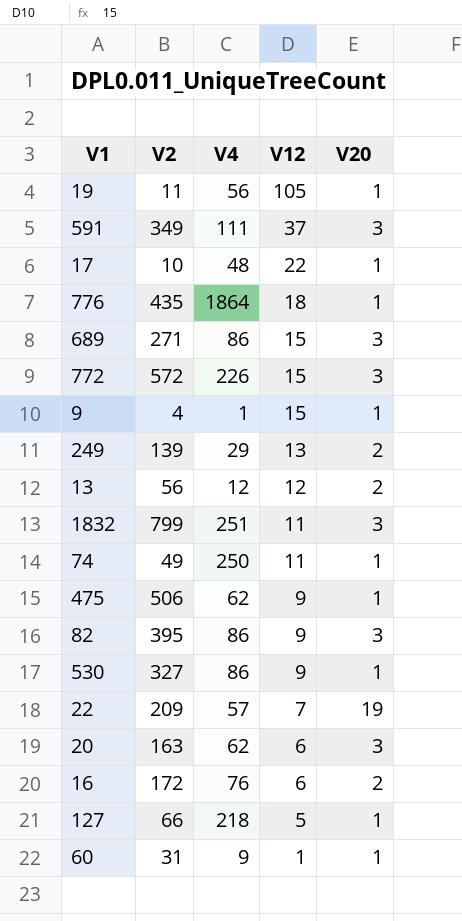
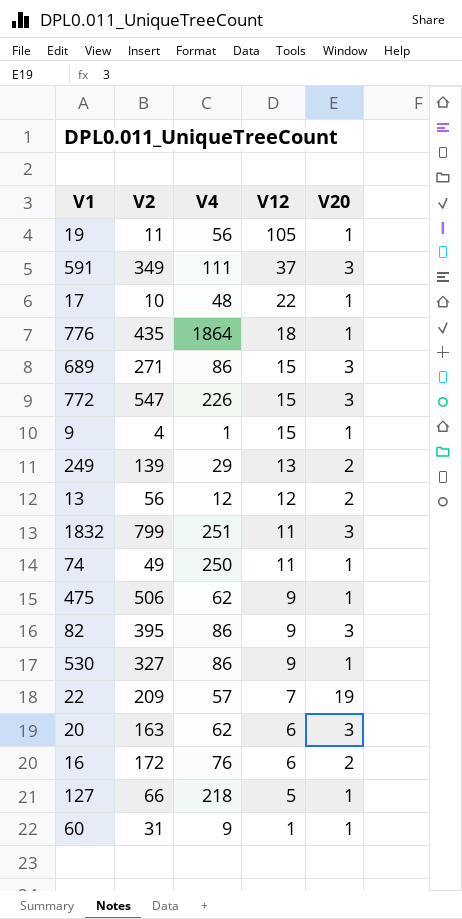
772 | V2: 572 -> 547

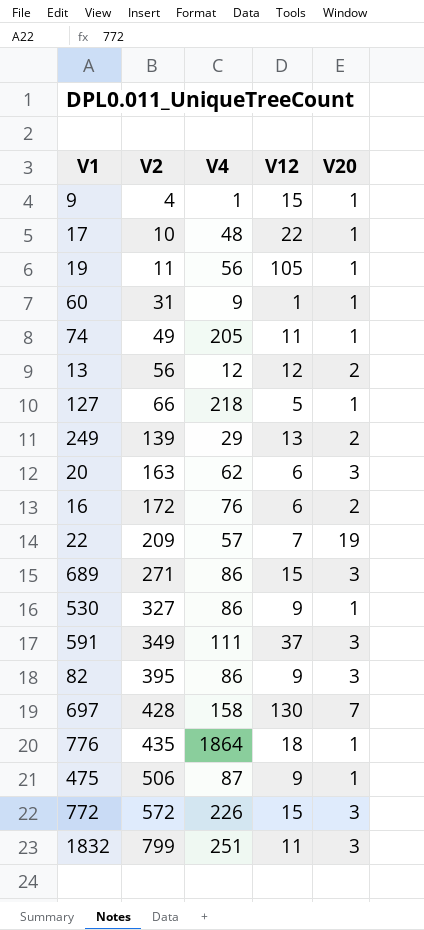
row order: V12 descending -> V2 ascending
74 | V4: 250 -> 205
row 697: none -> 428 | 158 | 130 | 7
475 | V4: 62 -> 87
772 | V2: 547 -> 572

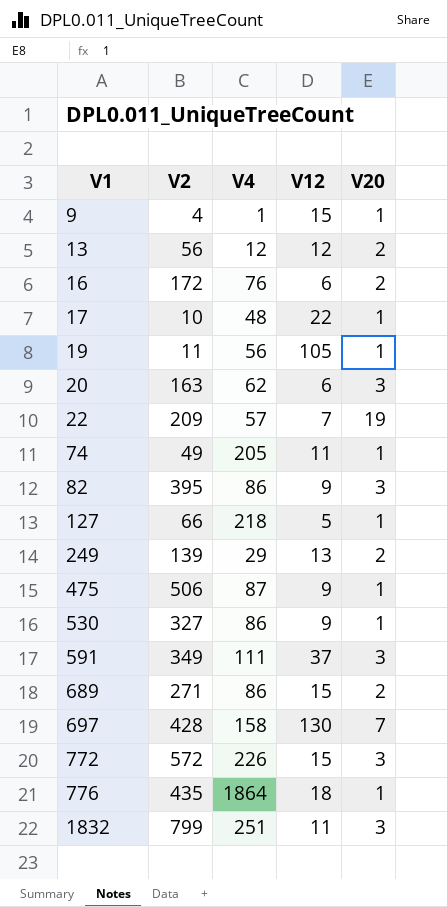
row order: V2 ascending -> V1 ascending
row 60: 31 | 9 | 1 | 1 -> none
689 | V20: 3 -> 2

